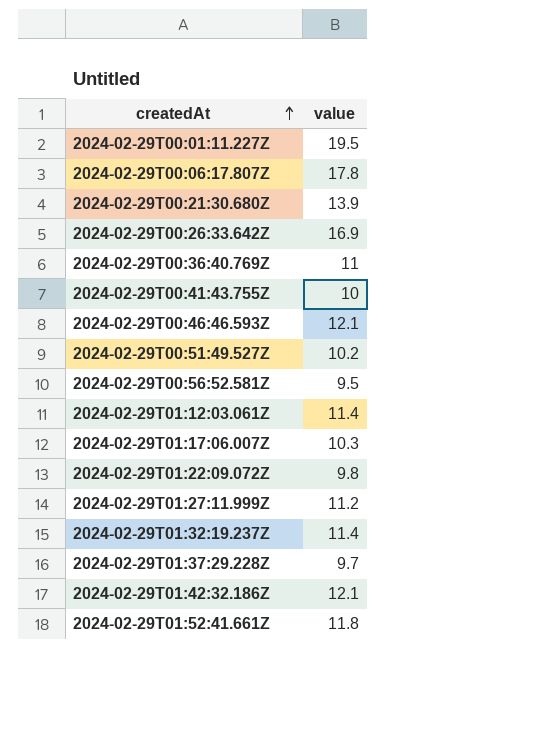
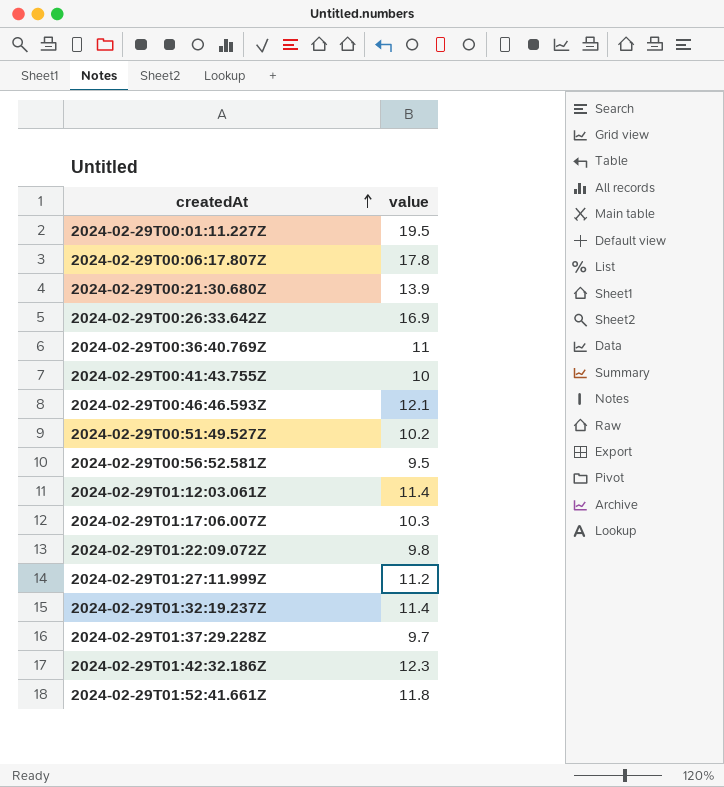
2024-02-29T01:42:32.186Z | value: 12.1 -> 12.3

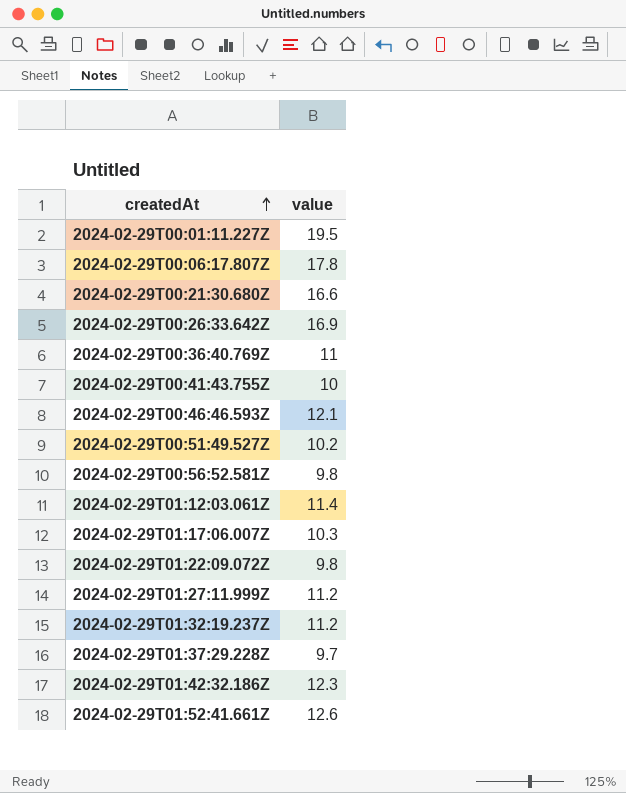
2024-02-29T00:21:30.680Z | value: 13.9 -> 16.6
2024-02-29T00:56:52.581Z | value: 9.5 -> 9.8
2024-02-29T01:32:19.237Z | value: 11.4 -> 11.2
2024-02-29T01:52:41.661Z | value: 11.8 -> 12.6

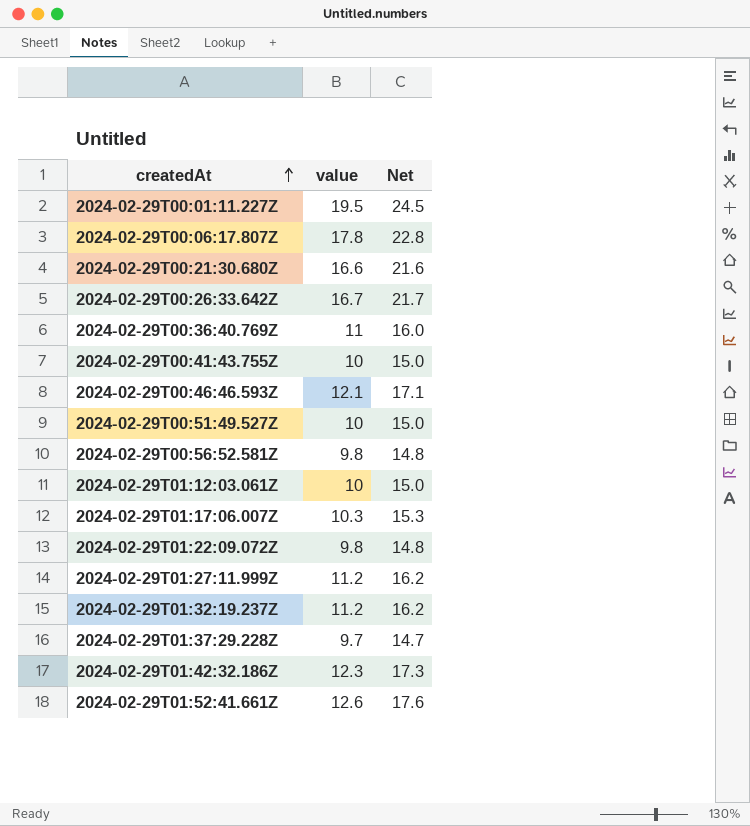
column Net | formula: none -> [value] + 5
2024-02-29T00:26:33.642Z | value: 16.9 -> 16.7
2024-02-29T00:51:49.527Z | value: 10.2 -> 10
2024-02-29T01:12:03.061Z | value: 11.4 -> 10

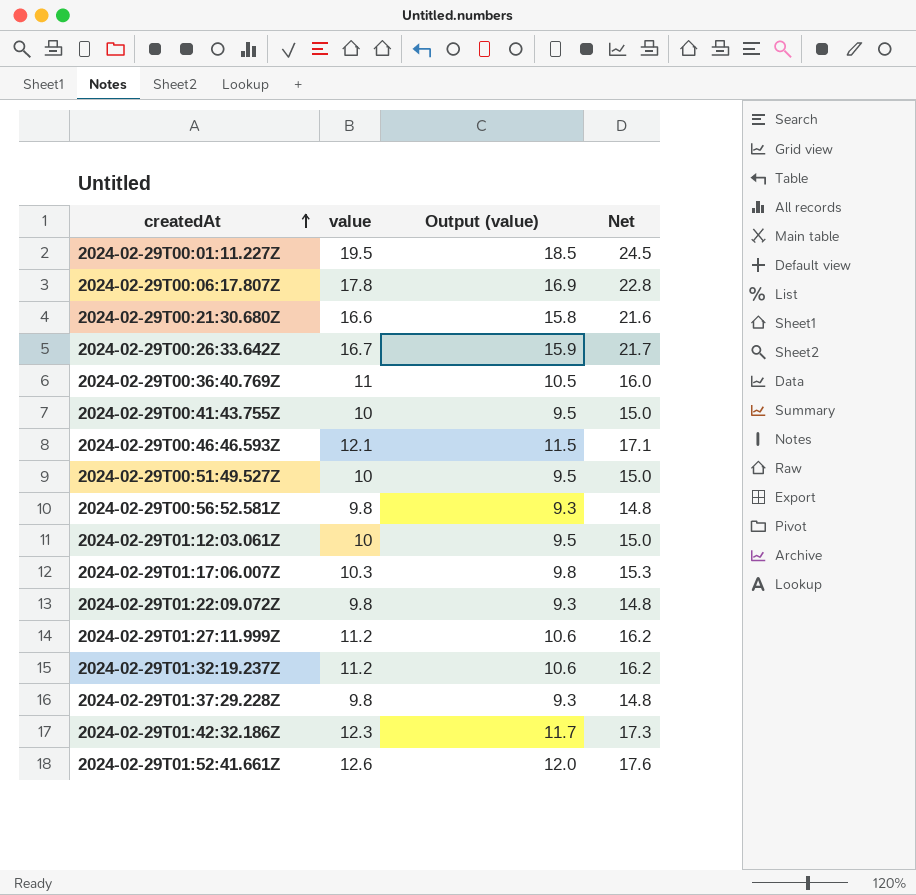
column Output (value) | formula: none -> [value] * 0.95
2024-02-29T01:37:29.228Z | value: 9.7 -> 9.8
2024-02-29T01:37:29.228Z | Net: 14.7 -> 14.8

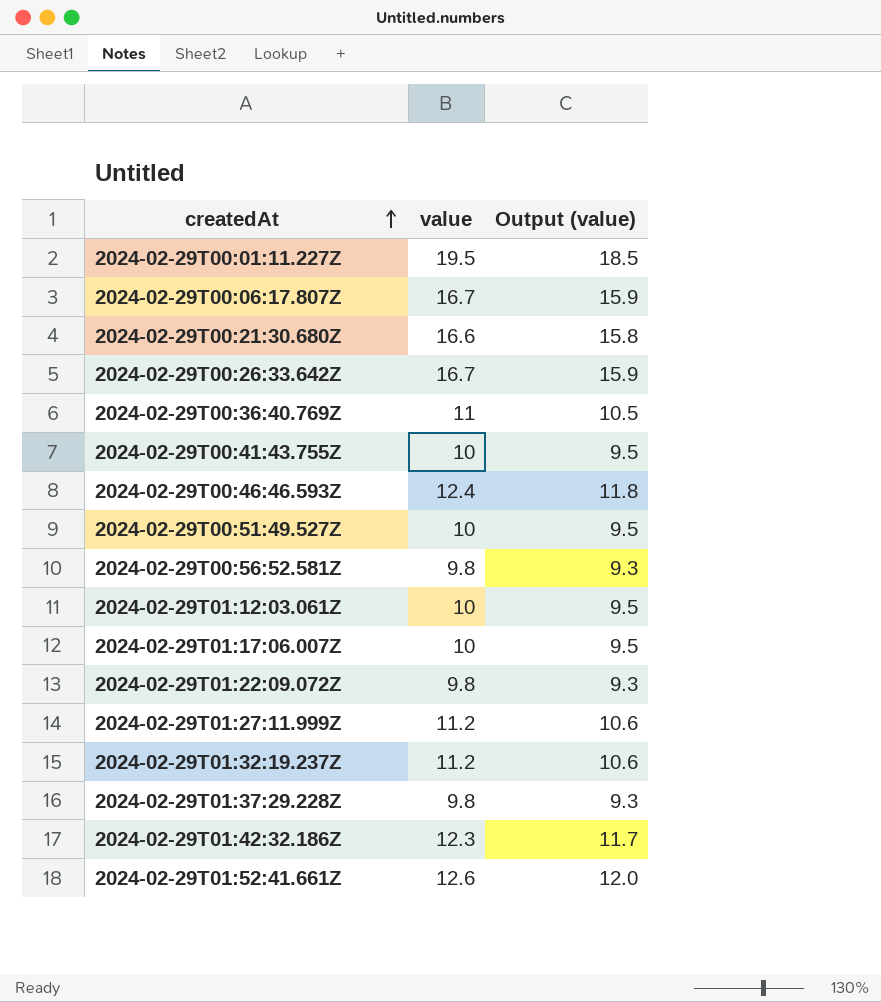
column Net | formula: [value] + 5 -> none
2024-02-29T00:06:17.807Z | value: 17.8 -> 16.7
2024-02-29T00:06:17.807Z | Output (value): 16.9 -> 15.9
2024-02-29T00:46:46.593Z | value: 12.1 -> 12.4
2024-02-29T00:46:46.593Z | Output (value): 11.5 -> 11.8
2024-02-29T01:17:06.007Z | value: 10.3 -> 10
2024-02-29T01:17:06.007Z | Output (value): 9.8 -> 9.5

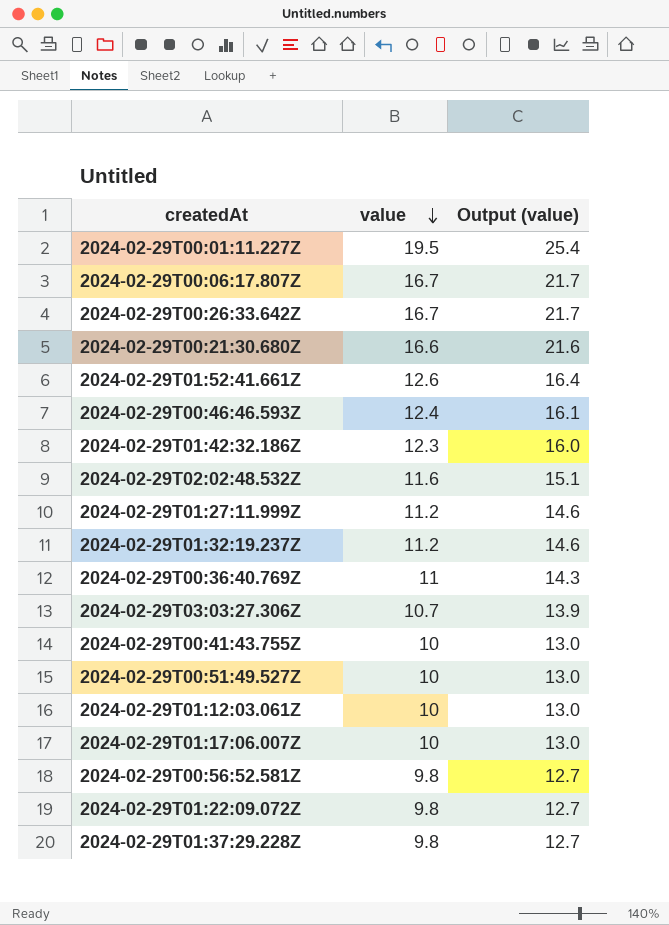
row order: createdAt ascending -> value descending
column Output (value) | formula: [value] * 0.95 -> [value] * 1.3
row 2024-02-29T02:02:48.532Z: none -> 11.6 | 15.1
row 2024-02-29T03:03:27.306Z: none -> 10.7 | 13.9

